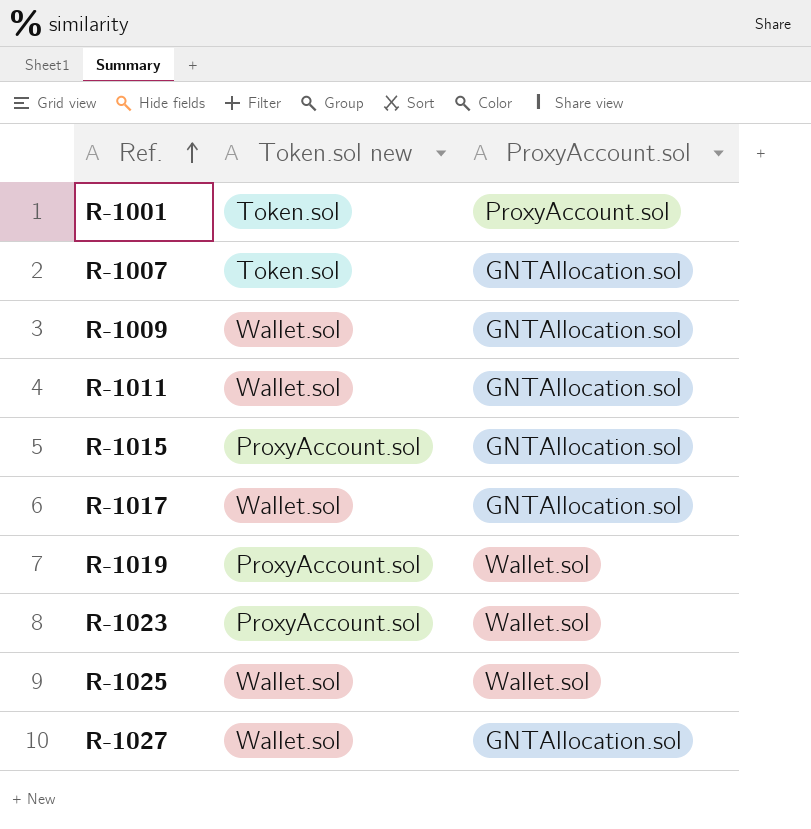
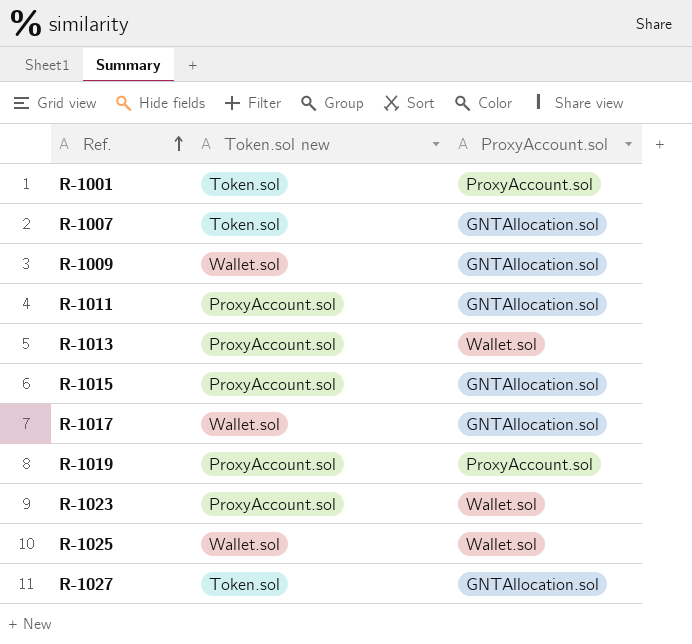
R-1011 | Token.sol new: Wallet.sol -> ProxyAccount.sol
row R-1013: none -> ProxyAccount.sol | Wallet.sol
R-1019 | ProxyAccount.sol: Wallet.sol -> ProxyAccount.sol
R-1027 | Token.sol new: Wallet.sol -> Token.sol

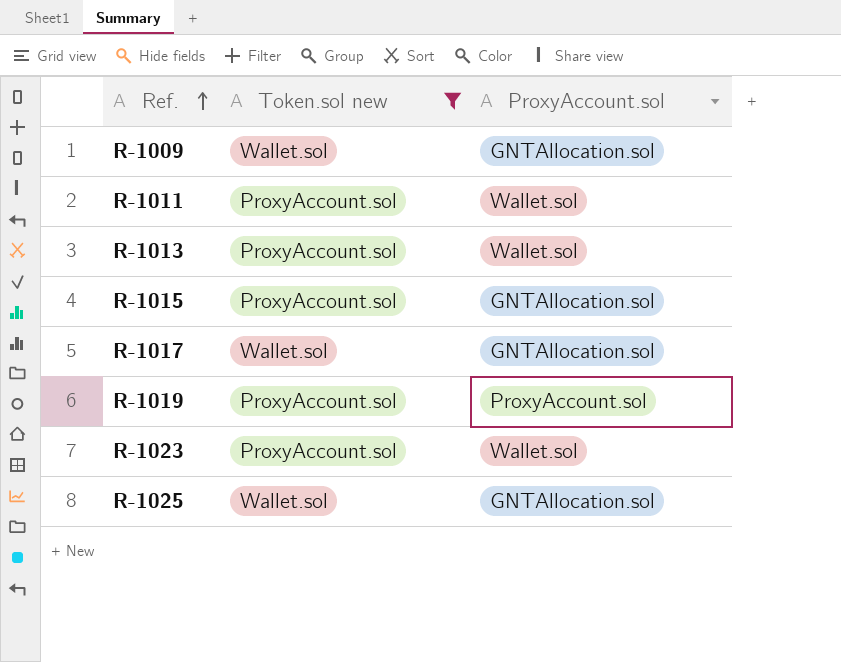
filter: none -> Token.sol new != Token.sol
R-1011 | ProxyAccount.sol: GNTAllocation.sol -> Wallet.sol
R-1025 | ProxyAccount.sol: Wallet.sol -> GNTAllocation.sol

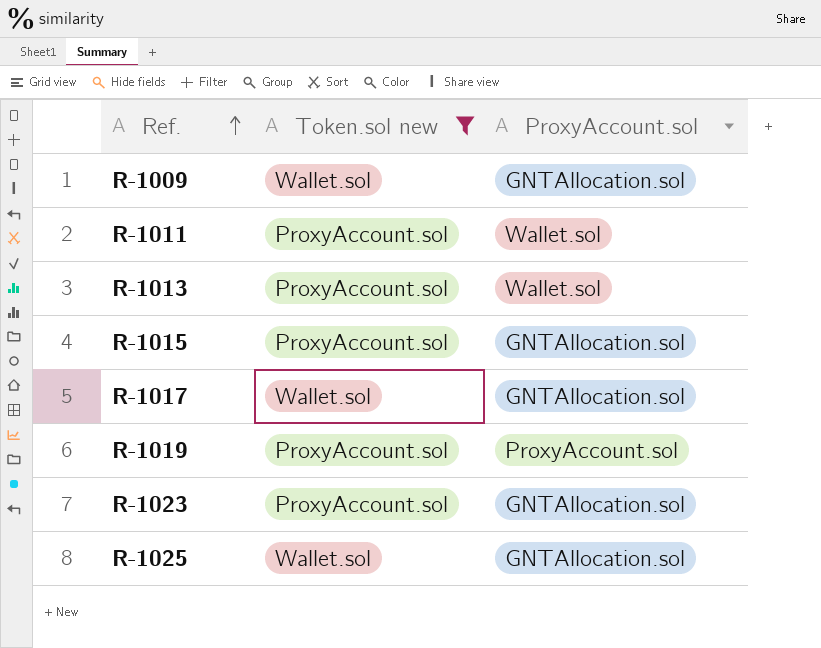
R-1023 | ProxyAccount.sol: Wallet.sol -> GNTAllocation.sol

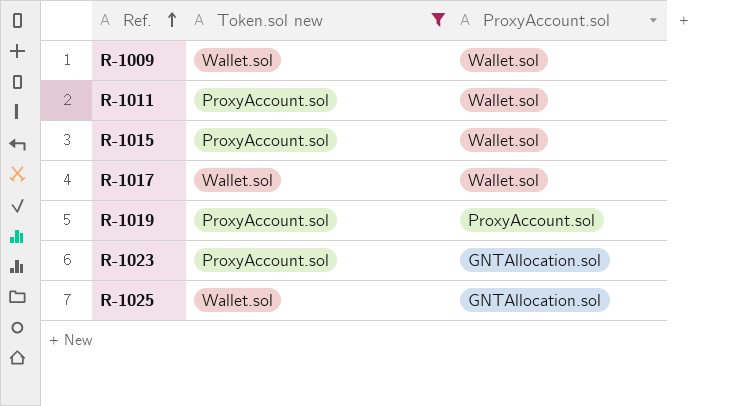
row R-1013: ProxyAccount.sol | Wallet.sol -> none
R-1009 | ProxyAccount.sol: GNTAllocation.sol -> Wallet.sol
R-1015 | ProxyAccount.sol: GNTAllocation.sol -> Wallet.sol
R-1017 | ProxyAccount.sol: GNTAllocation.sol -> Wallet.sol

